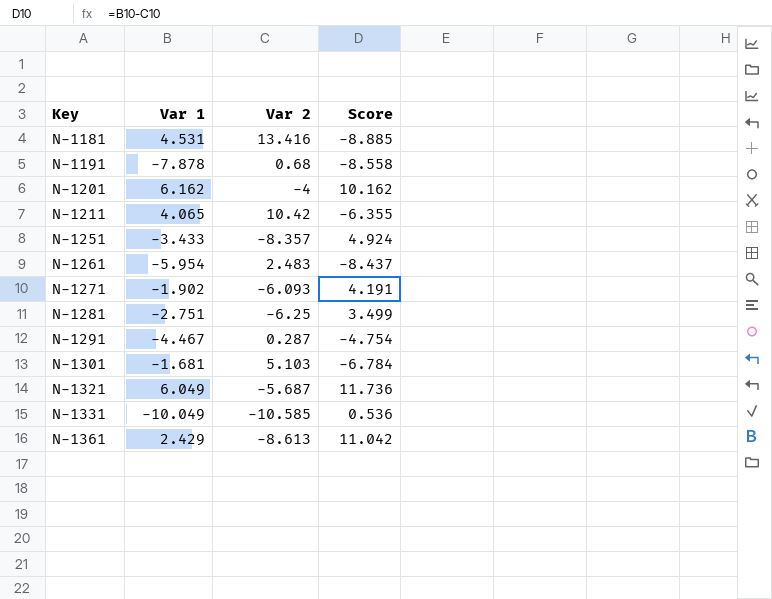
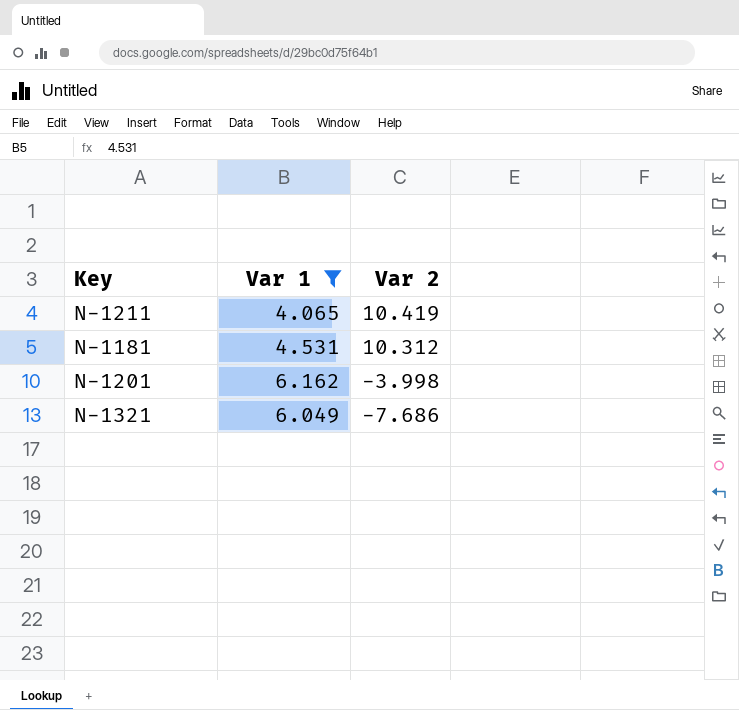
filter: none -> Var 1 >= 4.065
row order: Key ascending -> Var 2 descending
column Score | formula: [Var 1] - [Var 2] -> none
N-1211 | Var 2: 10.42 -> 10.419
N-1181 | Var 2: 13.416 -> 10.312
N-1201 | Var 2: -4 -> -3.998
N-1321 | Var 2: -5.687 -> -7.686

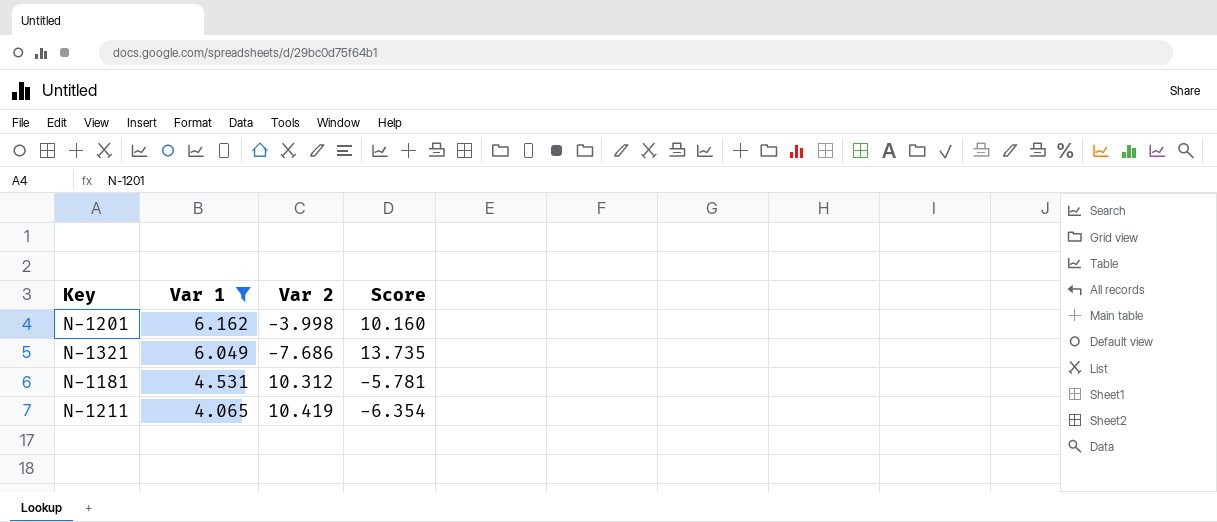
row order: Var 2 descending -> Var 1 descending
column Score | formula: none -> [Var 1] - [Var 2]

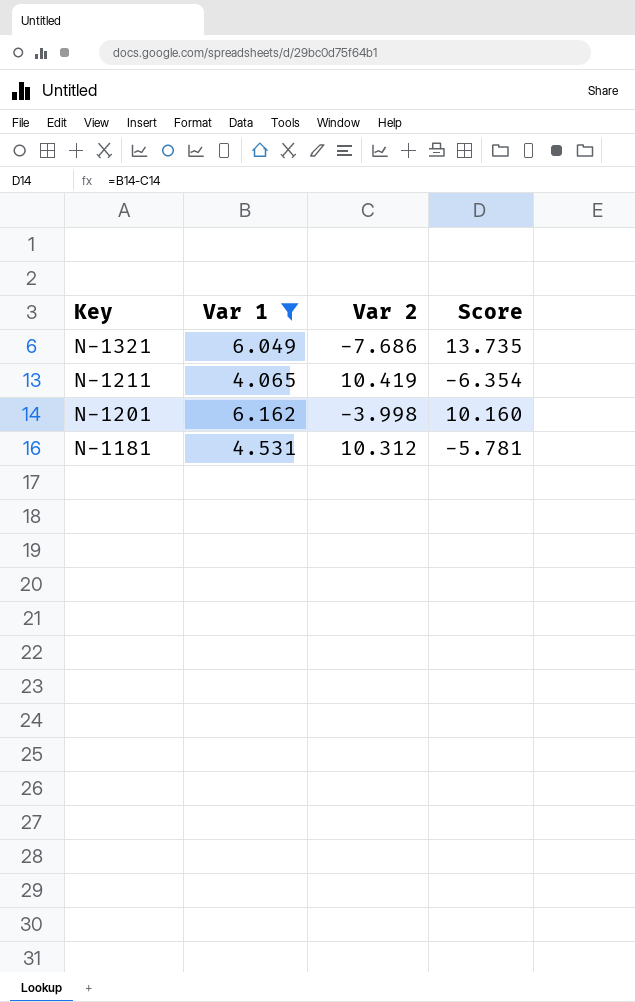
row order: Var 1 descending -> Key descending

